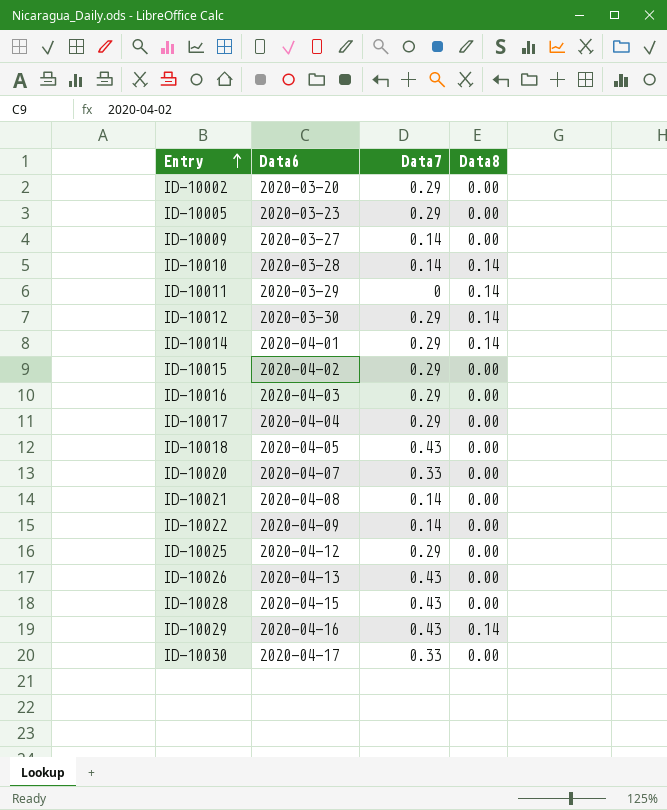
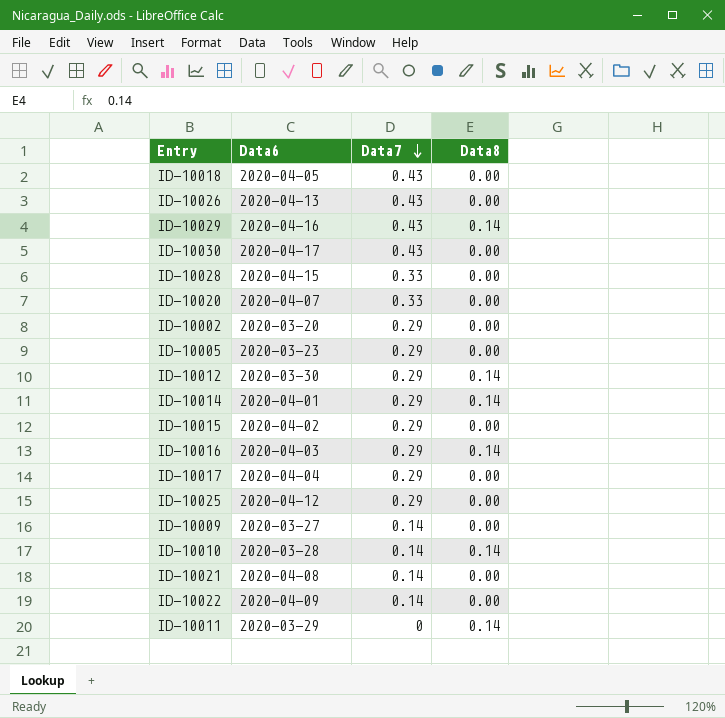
row order: Entry ascending -> Data7 descending
ID-10030 | Data7: 0.33 -> 0.43
ID-10028 | Data7: 0.43 -> 0.33
ID-10016 | Data8: 0.00 -> 0.14

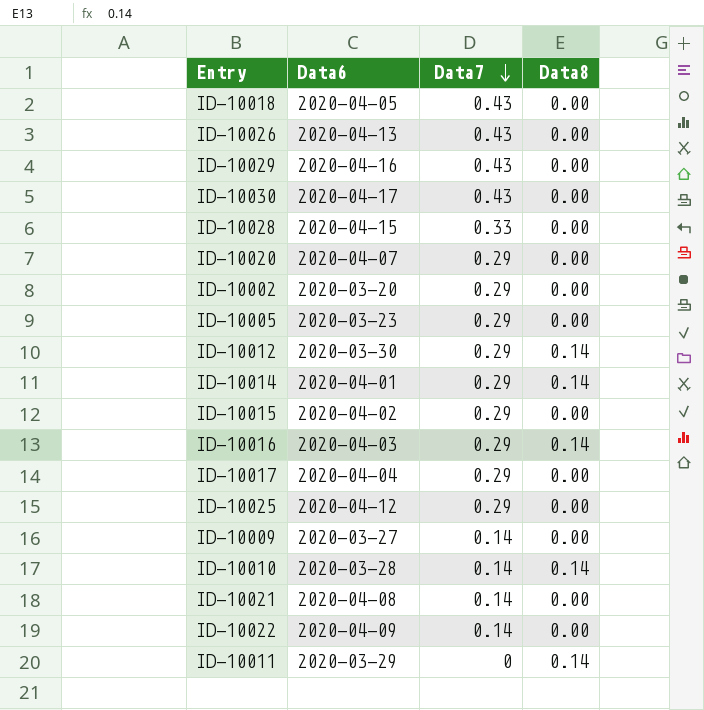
ID-10029 | Data8: 0.14 -> 0.00
ID-10020 | Data7: 0.33 -> 0.29

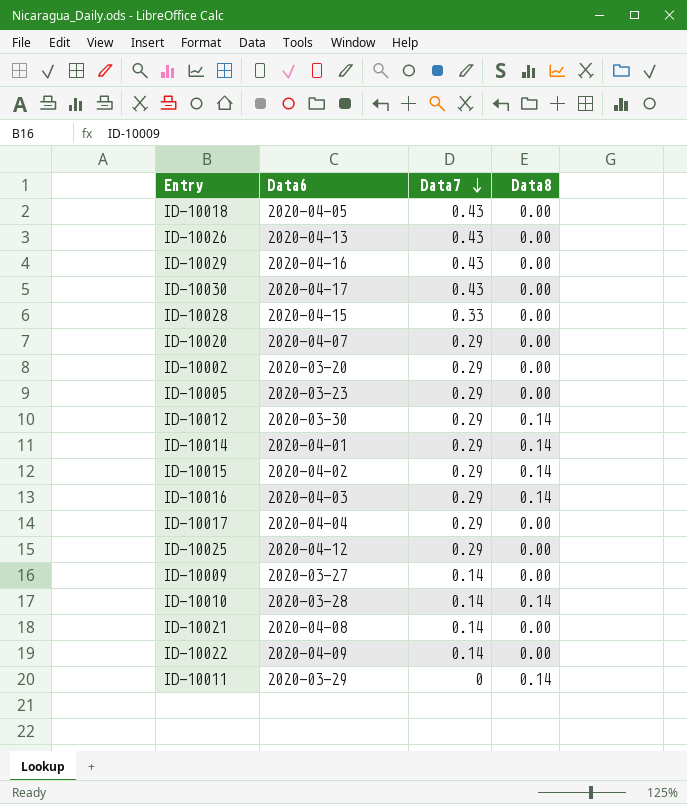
ID-10015 | Data8: 0.00 -> 0.14

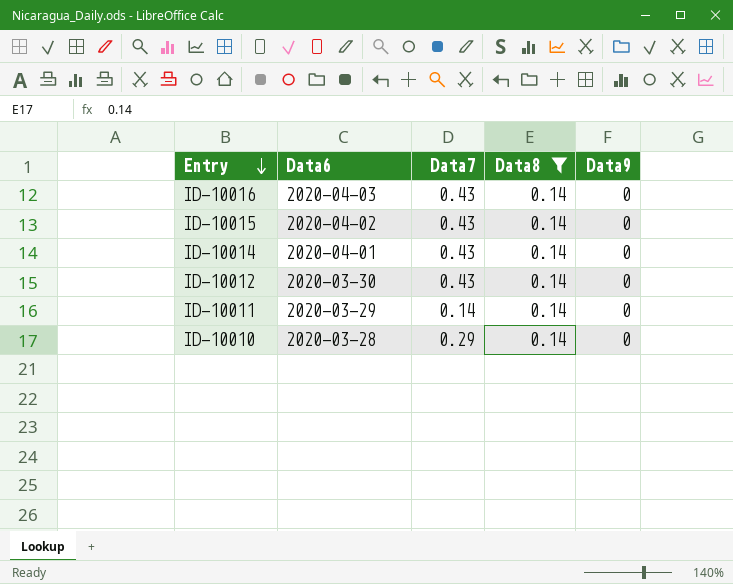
filter: none -> Data8 = 0.14
row order: Data7 descending -> Entry descending
column Data9 | position: none -> 5
ID-10016 | Data7: 0.29 -> 0.43
ID-10015 | Data7: 0.29 -> 0.43
ID-10014 | Data7: 0.29 -> 0.43
ID-10012 | Data7: 0.29 -> 0.43
ID-10011 | Data7: 0 -> 0.14
ID-10010 | Data7: 0.14 -> 0.29

